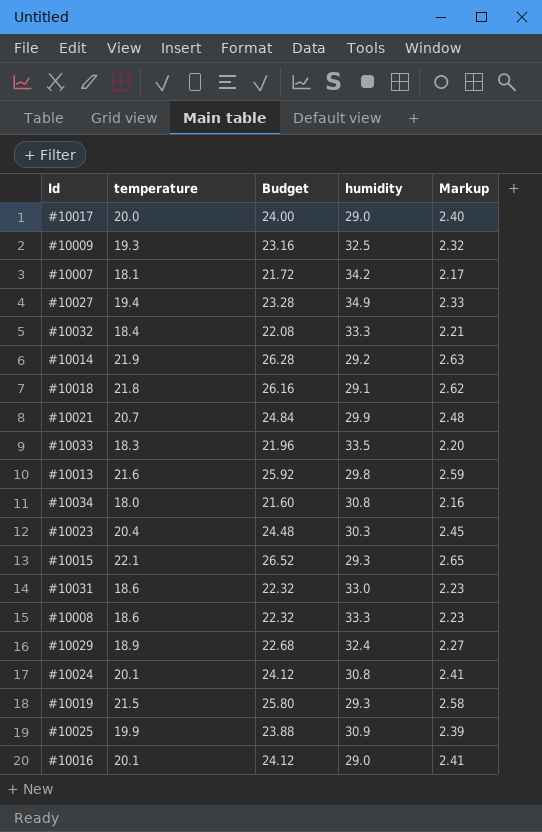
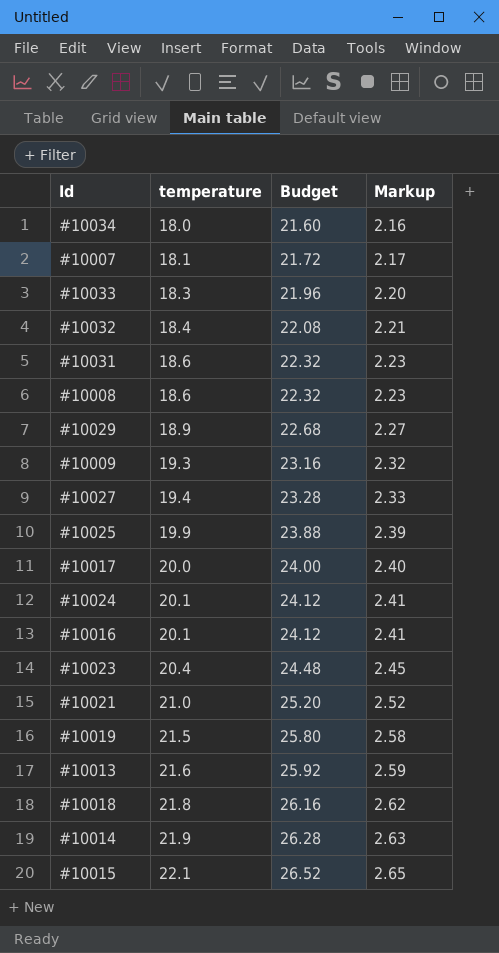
row order: none -> temperature ascending
column humidity | position: 4 -> none
#10021 | temperature: 20.7 -> 21.0
#10021 | Budget: 24.84 -> 25.20
#10021 | Markup: 2.48 -> 2.52

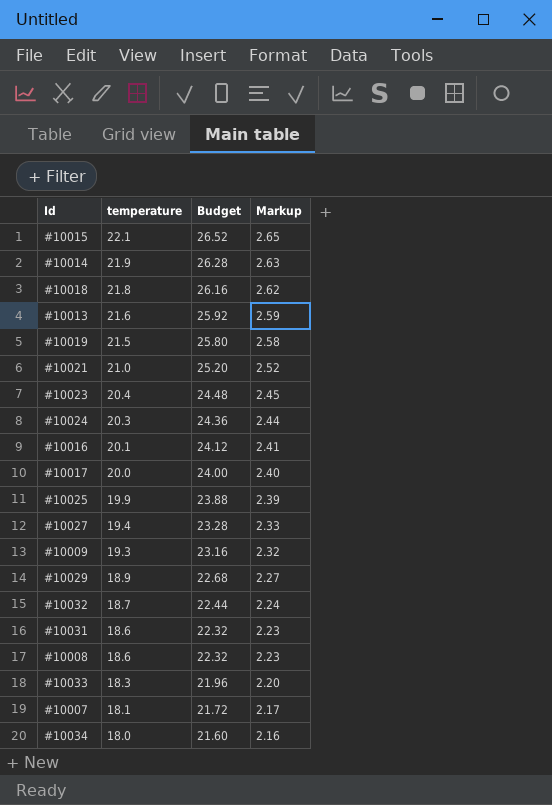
row order: temperature ascending -> temperature descending
#10024 | temperature: 20.1 -> 20.3
#10024 | Budget: 24.12 -> 24.36
#10024 | Markup: 2.41 -> 2.44
#10032 | temperature: 18.4 -> 18.7
#10032 | Budget: 22.08 -> 22.44
#10032 | Markup: 2.21 -> 2.24

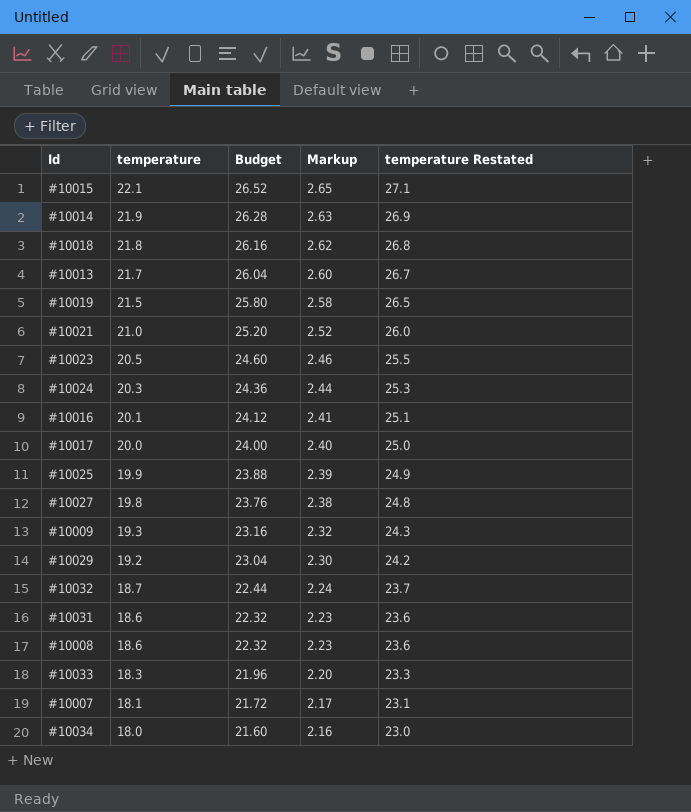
column temperature Restated | formula: none -> [temperature] + 5
#10013 | temperature: 21.6 -> 21.7
#10013 | Budget: 25.92 -> 26.04
#10013 | Markup: 2.59 -> 2.60
#10023 | temperature: 20.4 -> 20.5
#10023 | Budget: 24.48 -> 24.60
#10023 | Markup: 2.45 -> 2.46
#10027 | temperature: 19.4 -> 19.8
#10027 | Budget: 23.28 -> 23.76
#10027 | Markup: 2.33 -> 2.38
#10029 | temperature: 18.9 -> 19.2
#10029 | Budget: 22.68 -> 23.04
#10029 | Markup: 2.27 -> 2.30

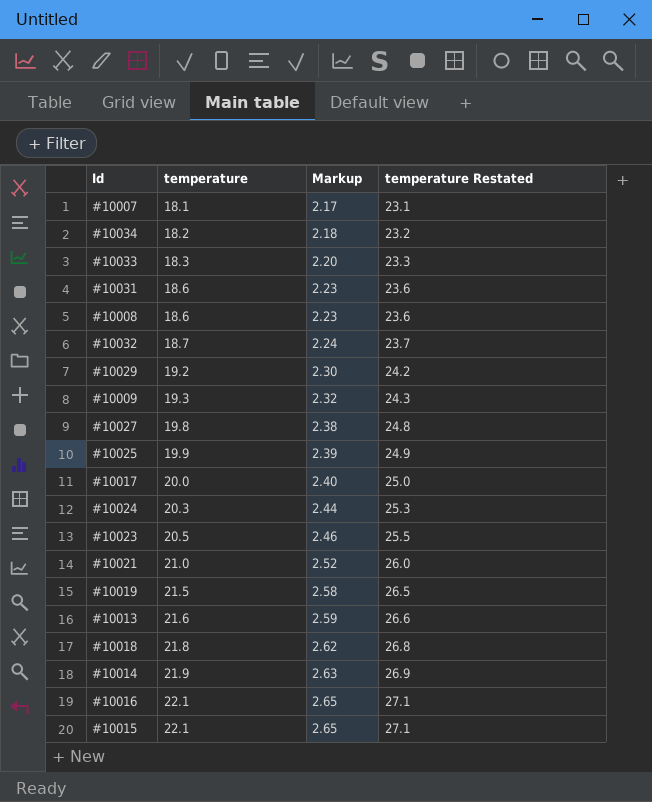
row order: temperature descending -> temperature ascending
column Budget | formula: [temperature] * 1.2 -> none
#10034 | temperature: 18.0 -> 18.2
#10034 | Markup: 2.16 -> 2.18
#10034 | temperature Restated: 23.0 -> 23.2
#10013 | temperature: 21.7 -> 21.6
#10013 | Markup: 2.60 -> 2.59
#10013 | temperature Restated: 26.7 -> 26.6
#10016 | temperature: 20.1 -> 22.1
#10016 | Markup: 2.41 -> 2.65
#10016 | temperature Restated: 25.1 -> 27.1

